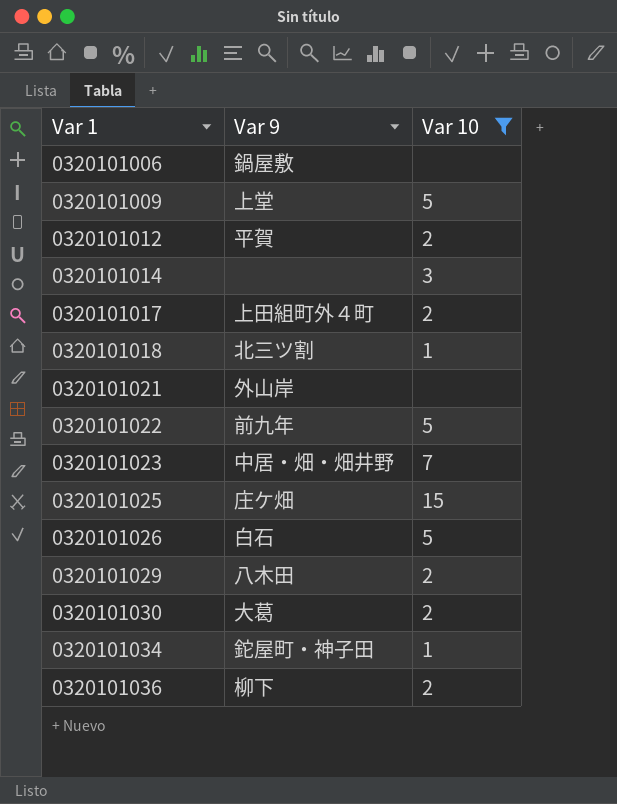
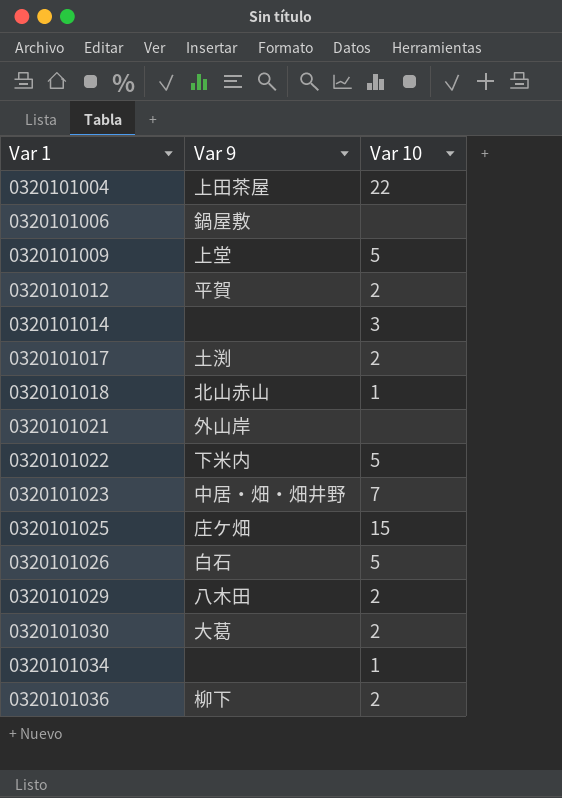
filter: Var 10 != 22 -> none
0320101017 | Var 9: 上田組町外４町 -> 土渕
0320101018 | Var 9: 北三ツ割 -> 北山赤山
0320101022 | Var 9: 前九年 -> 下米内
0320101034 | Var 9: 鉈屋町・神子田 -> none

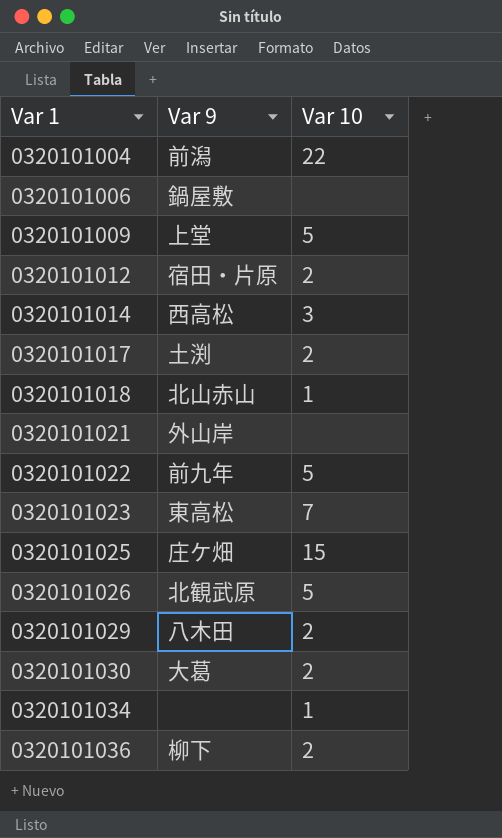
0320101004 | Var 9: 上田茶屋 -> 前潟
0320101012 | Var 9: 平賀 -> 宿田・片原
0320101014 | Var 9: none -> 西高松
0320101022 | Var 9: 下米内 -> 前九年
0320101023 | Var 9: 中居・畑・畑井野 -> 東高松
0320101026 | Var 9: 白石 -> 北観武原

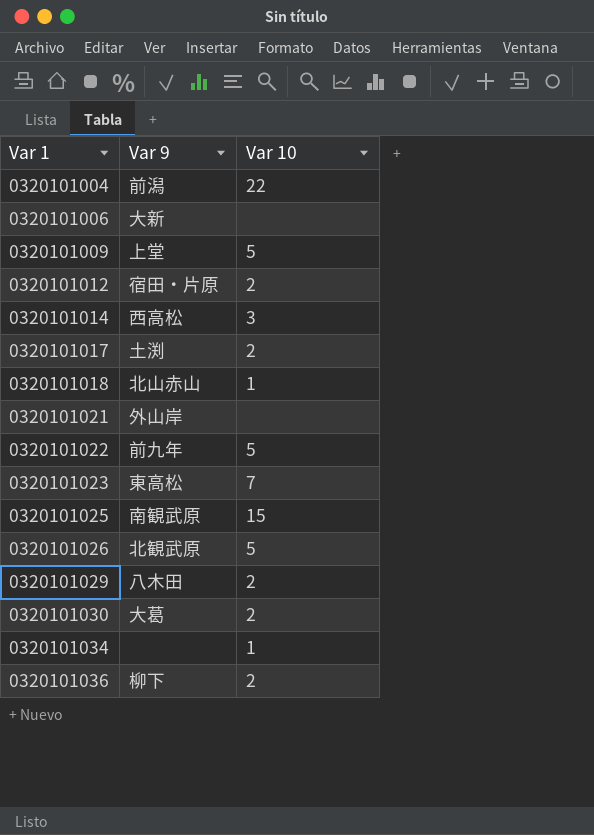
0320101006 | Var 9: 鍋屋敷 -> 大新
0320101025 | Var 9: 庄ケ畑 -> 南観武原

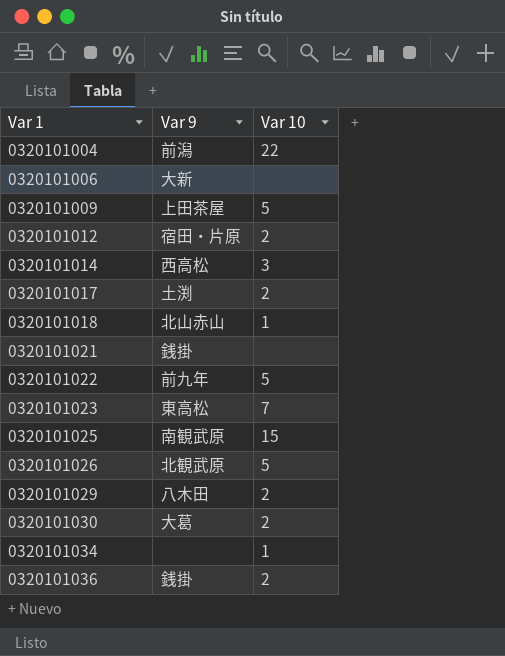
0320101009 | Var 9: 上堂 -> 上田茶屋
0320101021 | Var 9: 外山岸 -> 銭掛
0320101036 | Var 9: 柳下 -> 銭掛

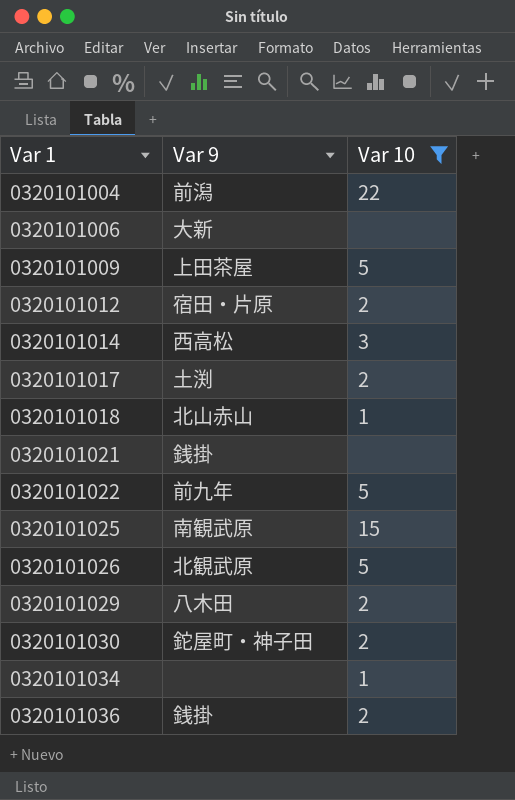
filter: none -> Var 10 != 7
0320101030 | Var 9: 大葛 -> 鉈屋町・神子田

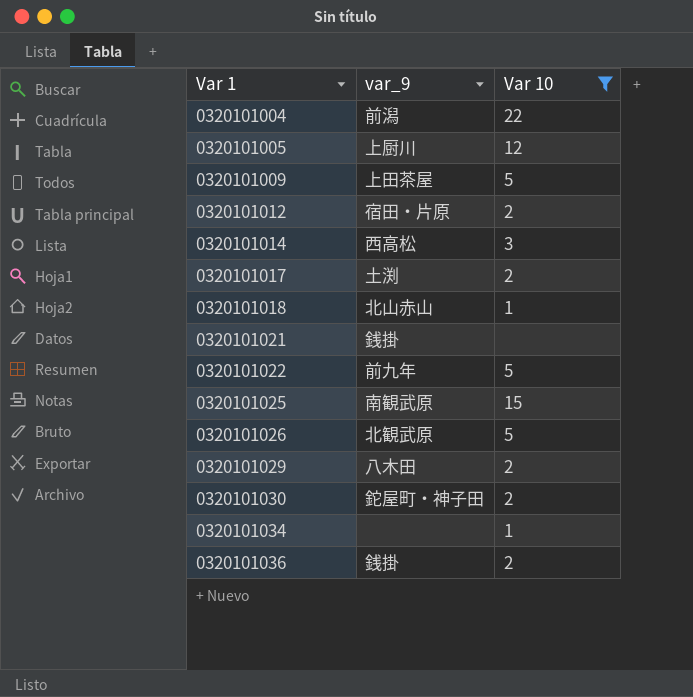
column name: Var 9 -> var_9
row 0320101006: 大新 | none -> none
row 0320101005: none -> 上厨川 | 12

